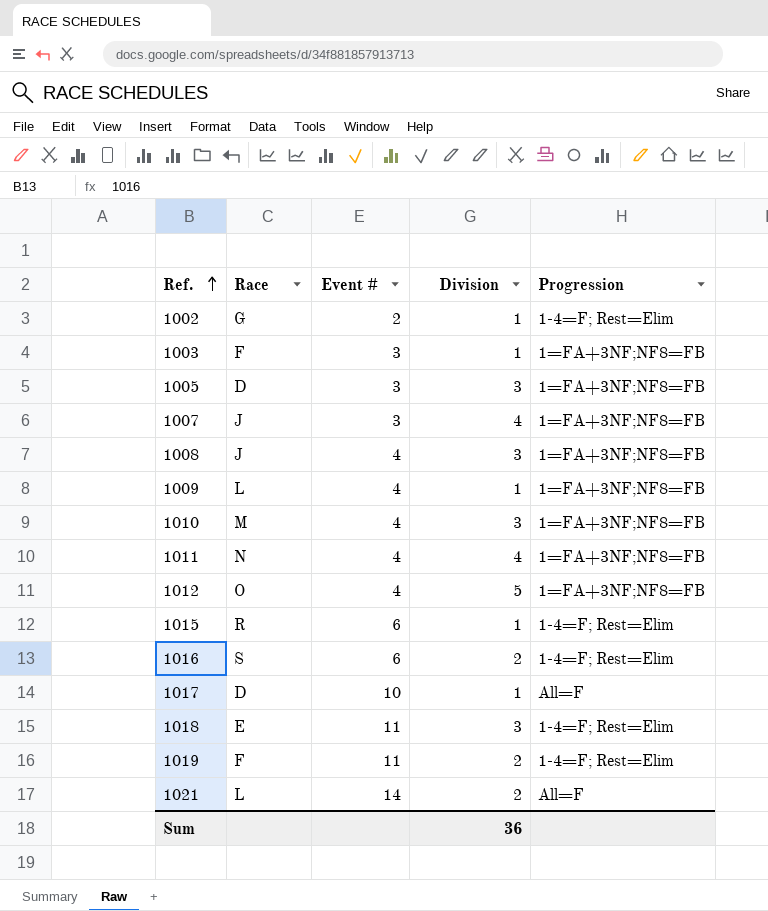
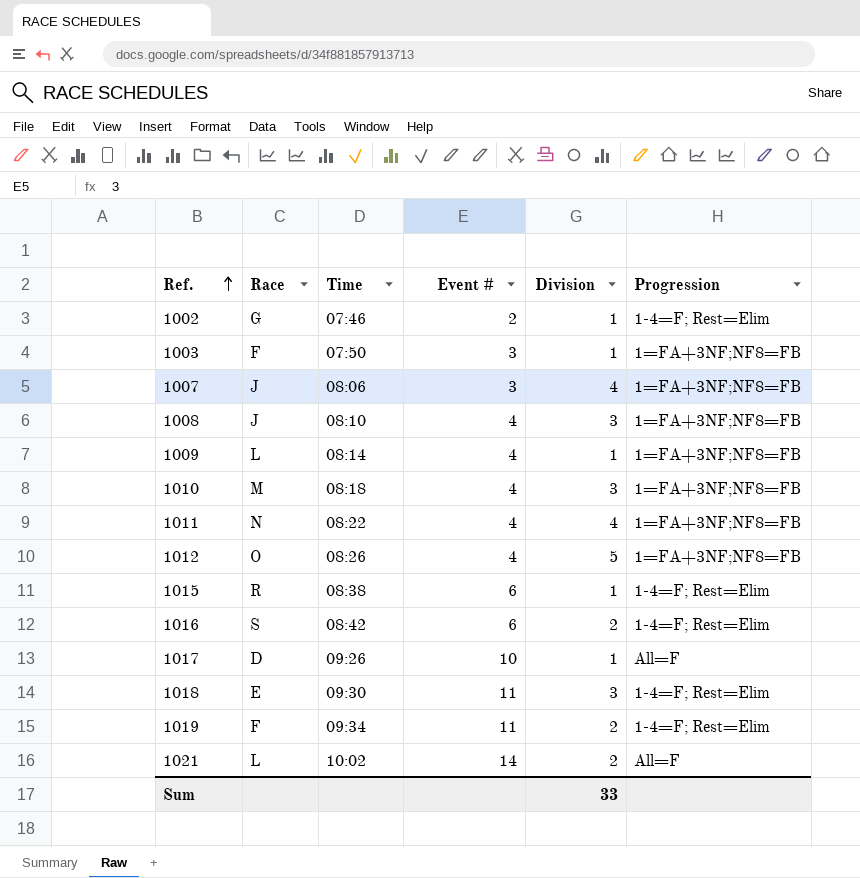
column Time | position: none -> 3
row 1005: D | 3 | 3 | 1=FA+3NF;NF8=FB -> none
Sum | Division: 36 -> 33

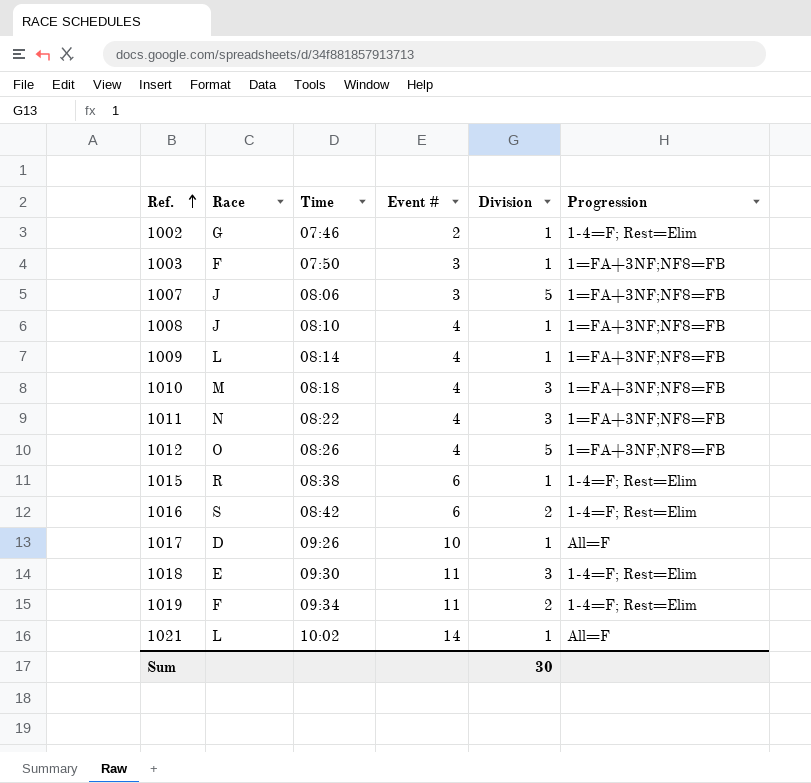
1007 | Division: 4 -> 5
1008 | Division: 3 -> 1
1011 | Division: 4 -> 3
1021 | Division: 2 -> 1
Sum | Division: 33 -> 30

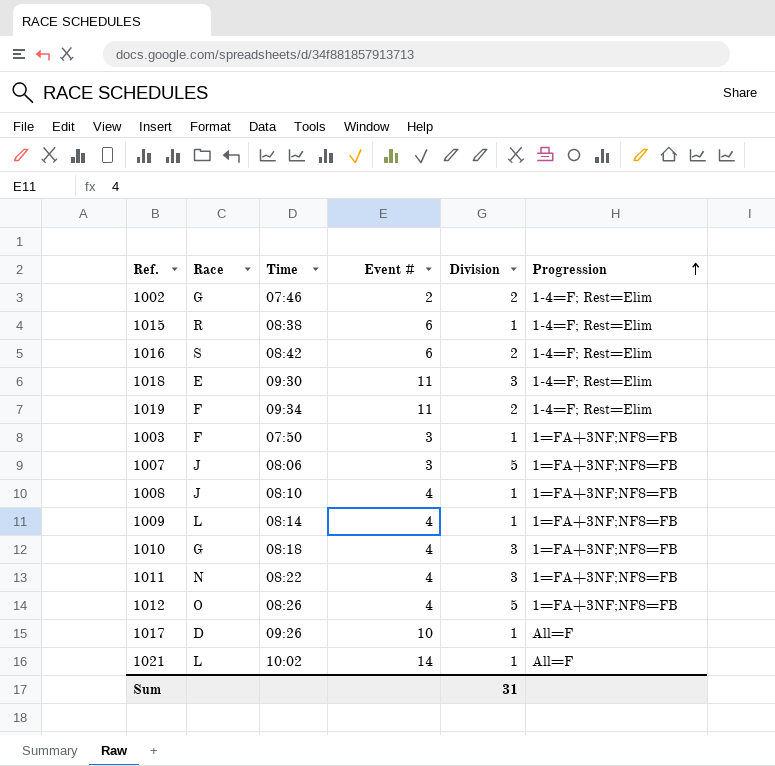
row order: Ref. ascending -> Progression ascending
1002 | Division: 1 -> 2
1010 | Race: M -> G
Sum | Division: 30 -> 31

